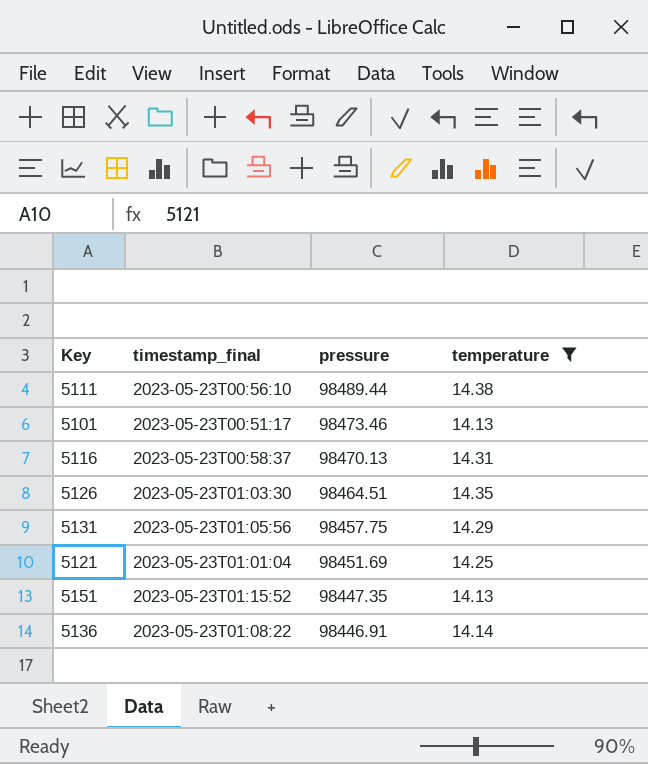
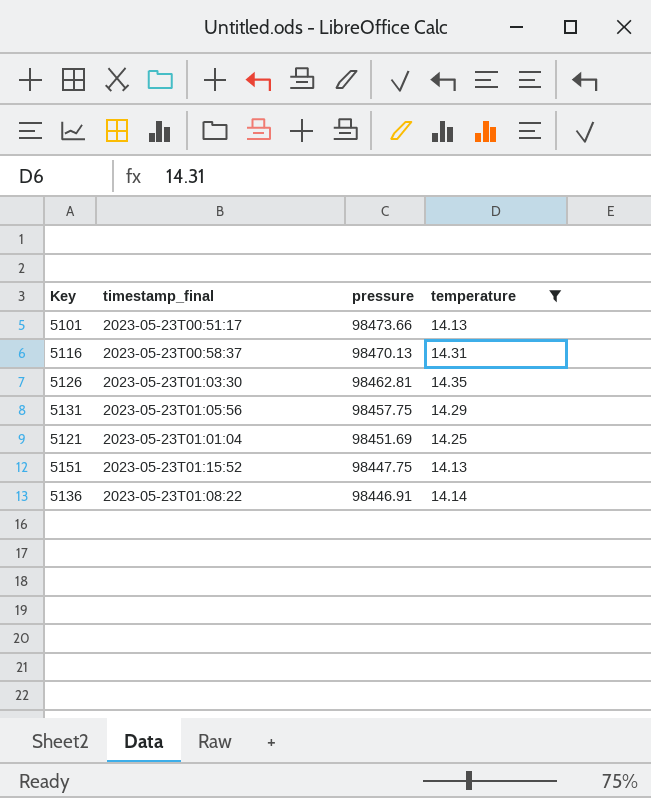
row 5111: 2023-05-23T00:56:10 | 98489.44 | 14.38 -> none
5101 | pressure: 98473.46 -> 98473.66
5126 | pressure: 98464.51 -> 98462.81
5151 | pressure: 98447.35 -> 98447.75

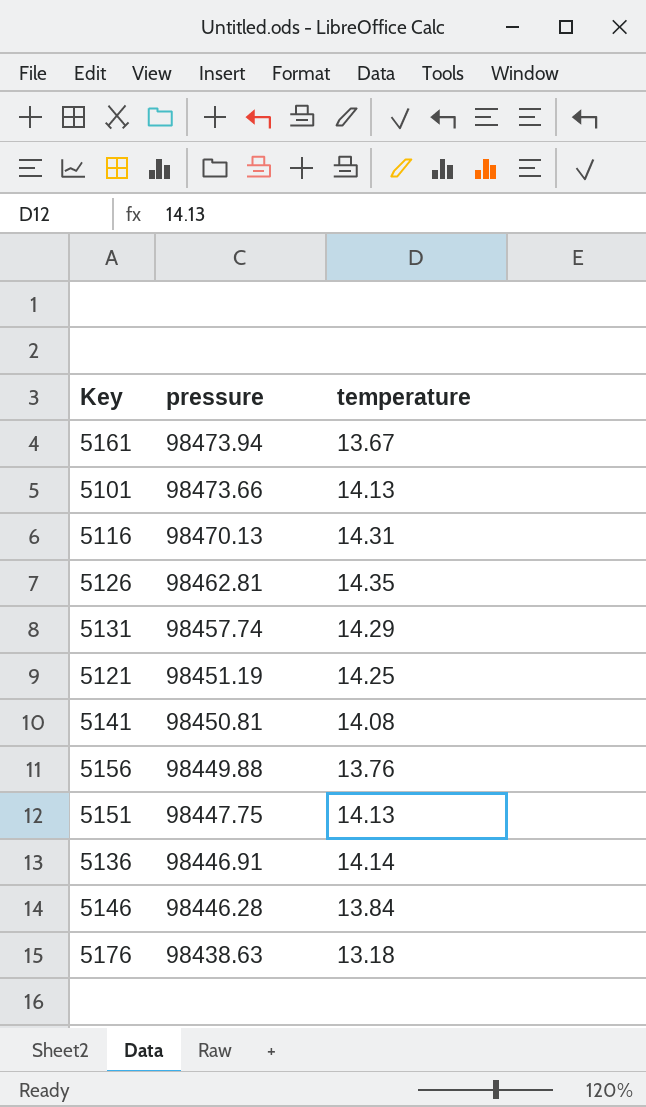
filter: temperature >= 14.13 -> none
column timestamp_final | position: 2 -> none
5131 | pressure: 98457.75 -> 98457.74
5121 | pressure: 98451.69 -> 98451.19

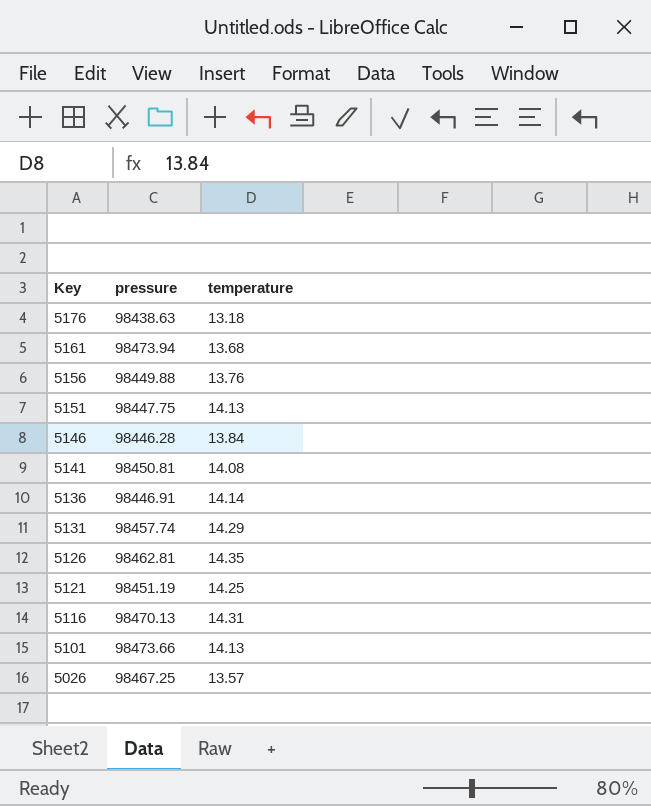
row order: pressure descending -> Key descending
5161 | temperature: 13.67 -> 13.68
row 5026: none -> 98467.25 | 13.57

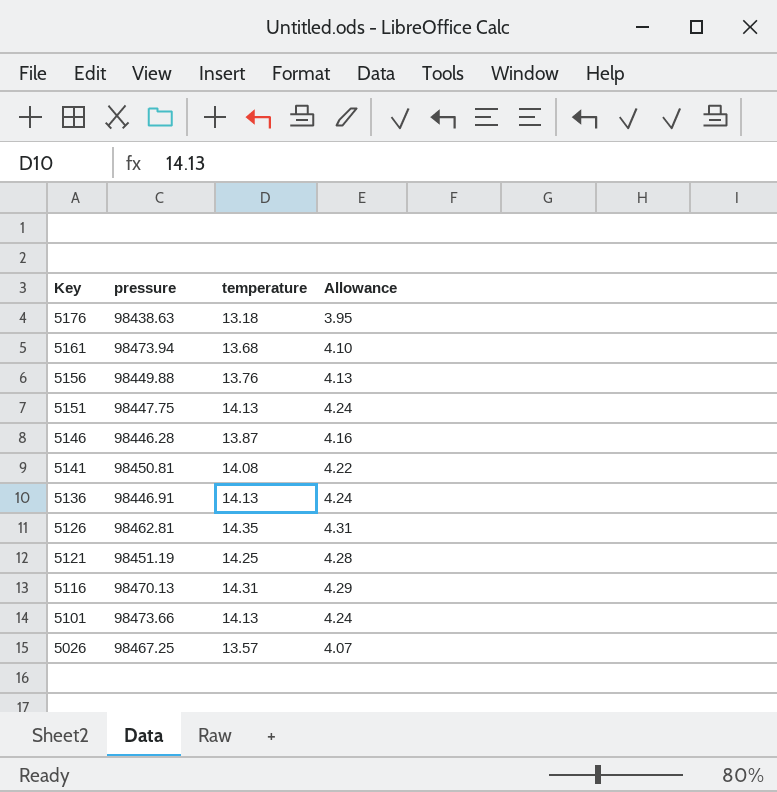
column Allowance | formula: none -> [temperature] * 0.3
row 5131: 98457.74 | 14.29 -> none
5146 | temperature: 13.84 -> 13.87
5136 | temperature: 14.14 -> 14.13

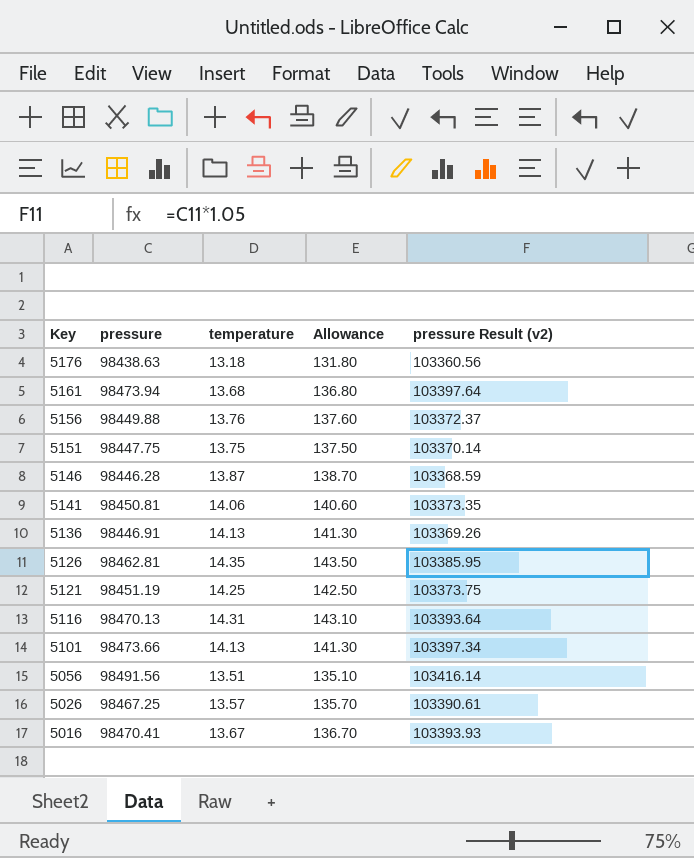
column Allowance | formula: [temperature] * 0.3 -> [temperature] * 10
column pressure Result (v2) | formula: none -> [pressure] * 1.05
5151 | temperature: 14.13 -> 13.75
5141 | temperature: 14.08 -> 14.06
row 5056: none -> 98491.56 | 13.51 | 135.10 | 103416.14
row 5016: none -> 98470.41 | 13.67 | 136.70 | 103393.93

